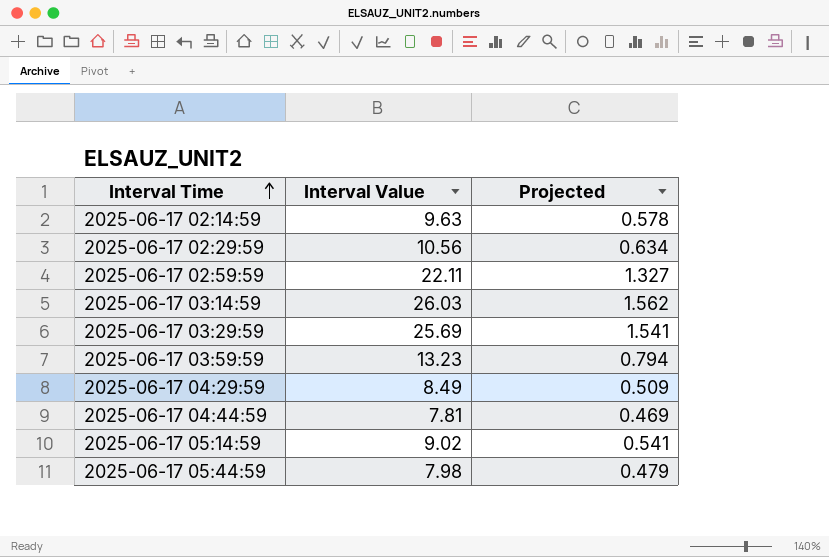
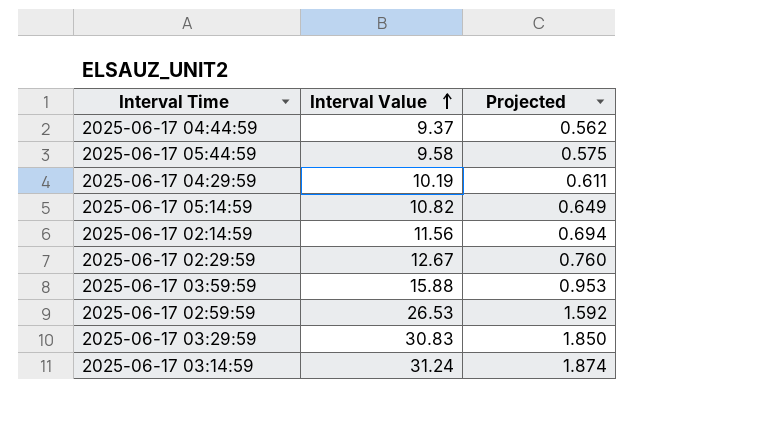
row order: Interval Time ascending -> Interval Value ascending
2025-06-17 04:44:59 | Interval Value: 7.81 -> 9.37
2025-06-17 04:44:59 | Projected: 0.469 -> 0.562
2025-06-17 05:44:59 | Interval Value: 7.98 -> 9.58
2025-06-17 05:44:59 | Projected: 0.479 -> 0.575
2025-06-17 04:29:59 | Interval Value: 8.49 -> 10.19
2025-06-17 04:29:59 | Projected: 0.509 -> 0.611
2025-06-17 05:14:59 | Interval Value: 9.02 -> 10.82
2025-06-17 05:14:59 | Projected: 0.541 -> 0.649
2025-06-17 02:14:59 | Interval Value: 9.63 -> 11.56
2025-06-17 02:14:59 | Projected: 0.578 -> 0.694
2025-06-17 02:29:59 | Interval Value: 10.56 -> 12.67
2025-06-17 02:29:59 | Projected: 0.634 -> 0.760
2025-06-17 03:59:59 | Interval Value: 13.23 -> 15.88
2025-06-17 03:59:59 | Projected: 0.794 -> 0.953
2025-06-17 02:59:59 | Interval Value: 22.11 -> 26.53
2025-06-17 02:59:59 | Projected: 1.327 -> 1.592
2025-06-17 03:29:59 | Interval Value: 25.69 -> 30.83
2025-06-17 03:29:59 | Projected: 1.541 -> 1.850
2025-06-17 03:14:59 | Interval Value: 26.03 -> 31.24
2025-06-17 03:14:59 | Projected: 1.562 -> 1.874

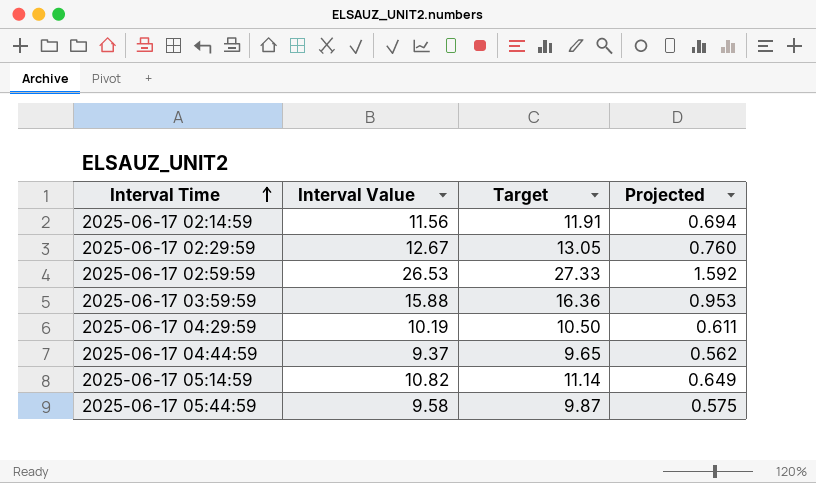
row order: Interval Value ascending -> Interval Time ascending
column Target | formula: none -> [Interval Value] * 1.03
row 2025-06-17 03:29:59: 30.83 | 1.850 -> none
row 2025-06-17 03:14:59: 31.24 | 1.874 -> none

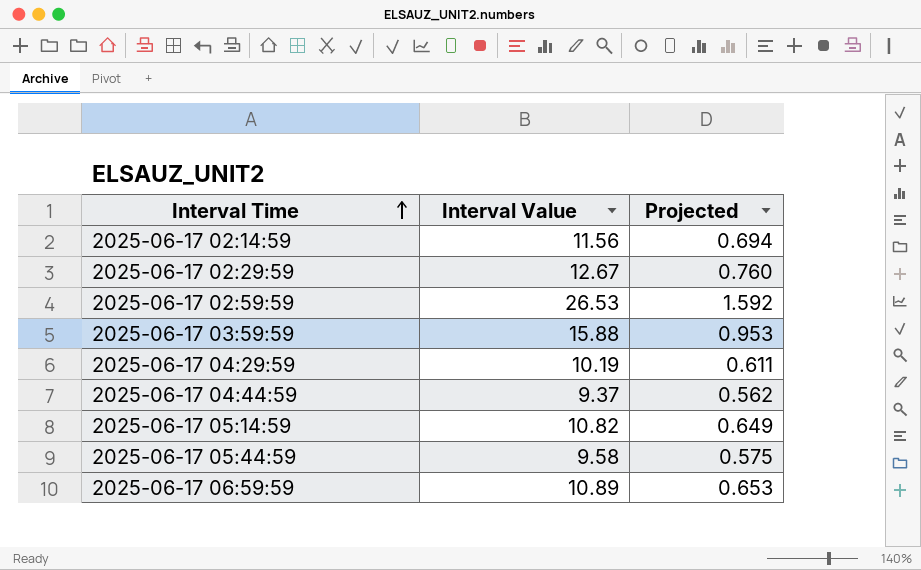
column Target | formula: [Interval Value] * 1.03 -> none
row 2025-06-17 06:59:59: none -> 10.89 | 0.653

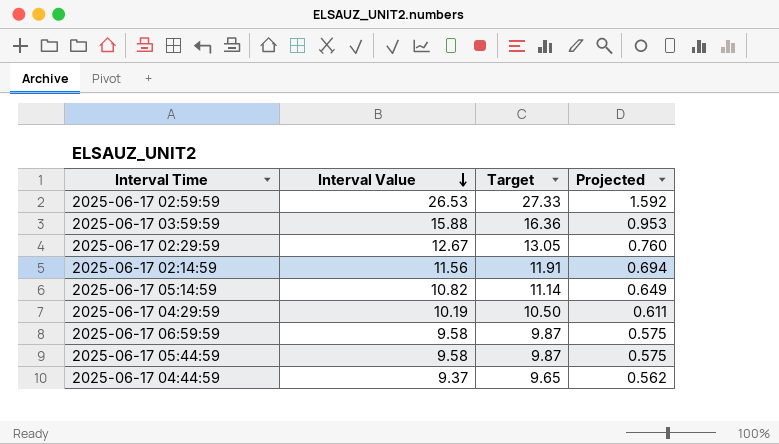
row order: Interval Time ascending -> Interval Value descending
column Target | formula: none -> [Interval Value] * 1.03
2025-06-17 06:59:59 | Interval Value: 10.89 -> 9.58
2025-06-17 06:59:59 | Projected: 0.653 -> 0.575

